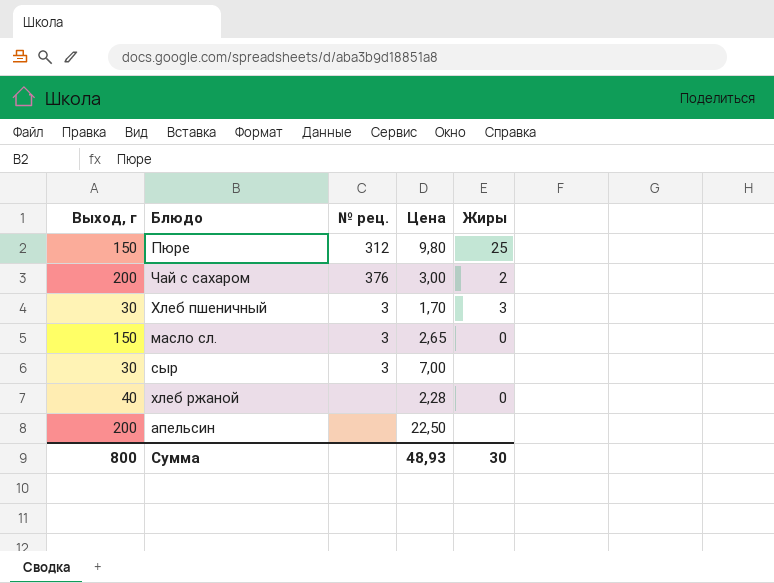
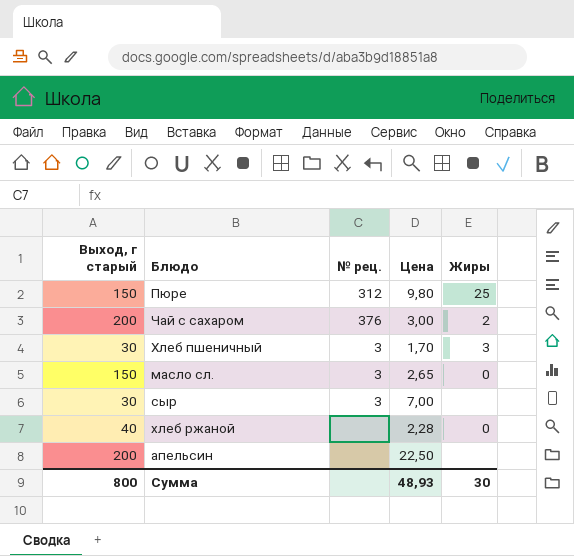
column name: Выход, г -> Выход, г старый

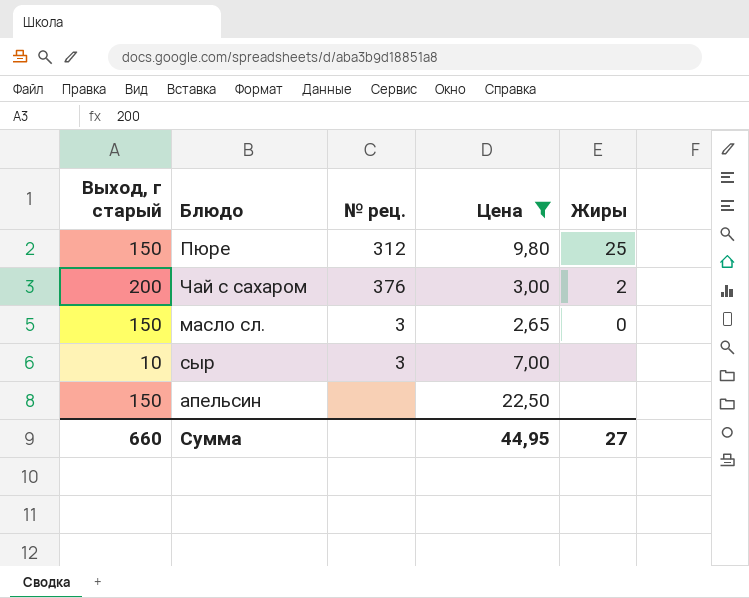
filter: none -> Цена >= 2,65
сыр | Выход, г старый: 30 -> 10
апельсин | Выход, г старый: 200 -> 150
Сумма | Выход, г старый: 800 -> 660
Сумма | Цена: 48,93 -> 44,95
Сумма | Жиры: 30 -> 27

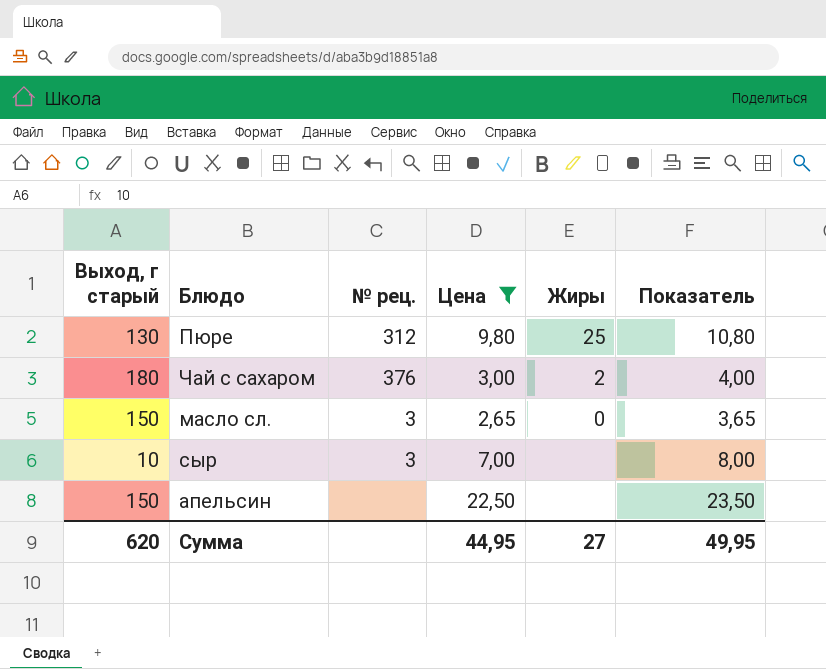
column Показатель | formula: none -> [Цена] + 1
Пюре | Выход, г старый: 150 -> 130
Чай с сахаром | Выход, г старый: 200 -> 180
Сумма | Выход, г старый: 660 -> 620

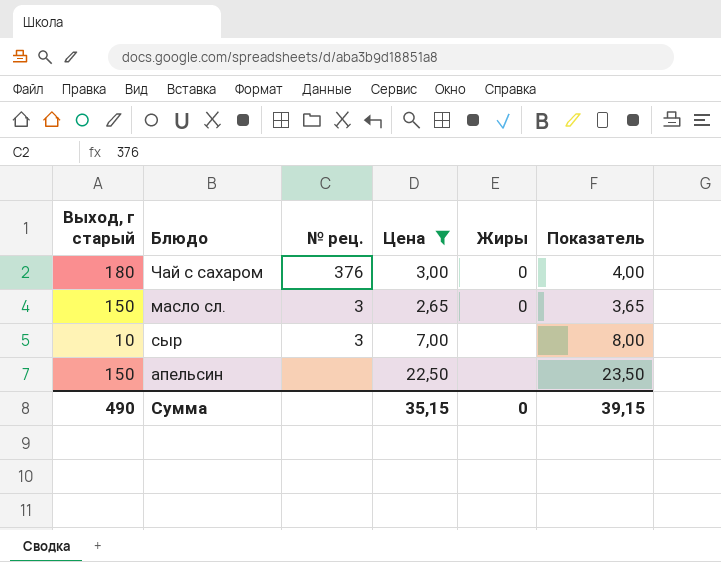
row Пюре: 130 | 312 | 9,80 | 25 | 10,80 -> none
Чай с сахаром | Жиры: 2 -> 0
Сумма | Выход, г старый: 620 -> 490
Сумма | Цена: 44,95 -> 35,15
Сумма | Жиры: 27 -> 0
Сумма | Показатель: 49,95 -> 39,15

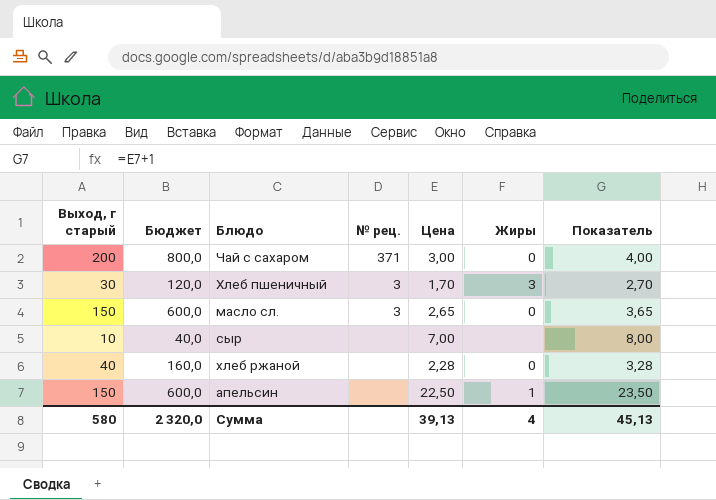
filter: Цена >= 2,65 -> none
column Бюджет | formula: none -> [Выход, г старый] * 4
Чай с сахаром | Выход, г старый: 180 -> 200
Чай с сахаром | № рец.: 376 -> 371
сыр | № рец.: 3 -> none
апельсин | Жиры: none -> 1
Сумма | Выход, г старый: 490 -> 580
Сумма | Цена: 35,15 -> 39,13
Сумма | Жиры: 0 -> 4
Сумма | Показатель: 39,15 -> 45,13

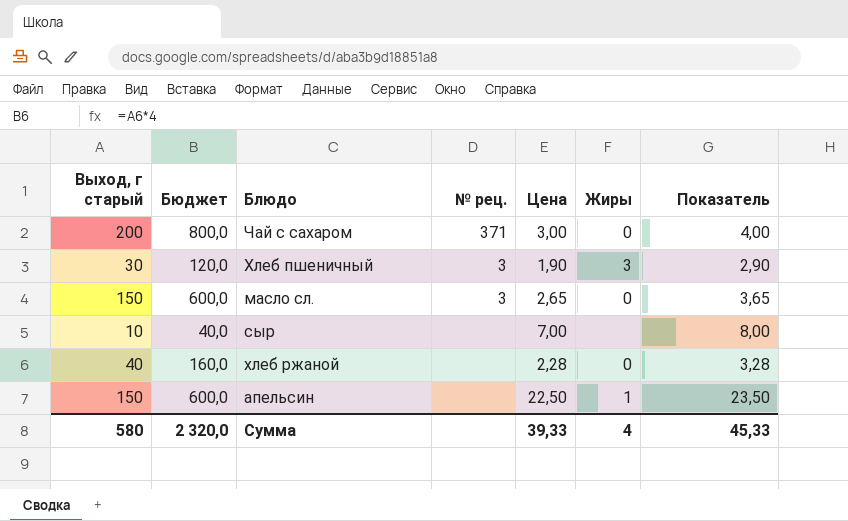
Хлеб пшеничный | Цена: 1,70 -> 1,90
Хлеб пшеничный | Показатель: 2,70 -> 2,90
Сумма | Цена: 39,13 -> 39,33
Сумма | Показатель: 45,13 -> 45,33

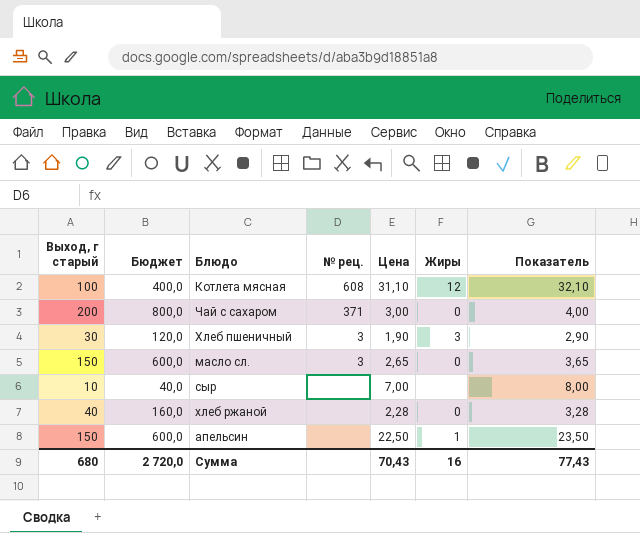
row Котлета мясная: none -> 100 | 400,0 | 608 | 31,10 | 12 | 32,10
Сумма | Выход, г старый: 580 -> 680
Сумма | Бюджет: 2 320,0 -> 2 720,0
Сумма | Цена: 39,33 -> 70,43
Сумма | Жиры: 4 -> 16
Сумма | Показатель: 45,33 -> 77,43

